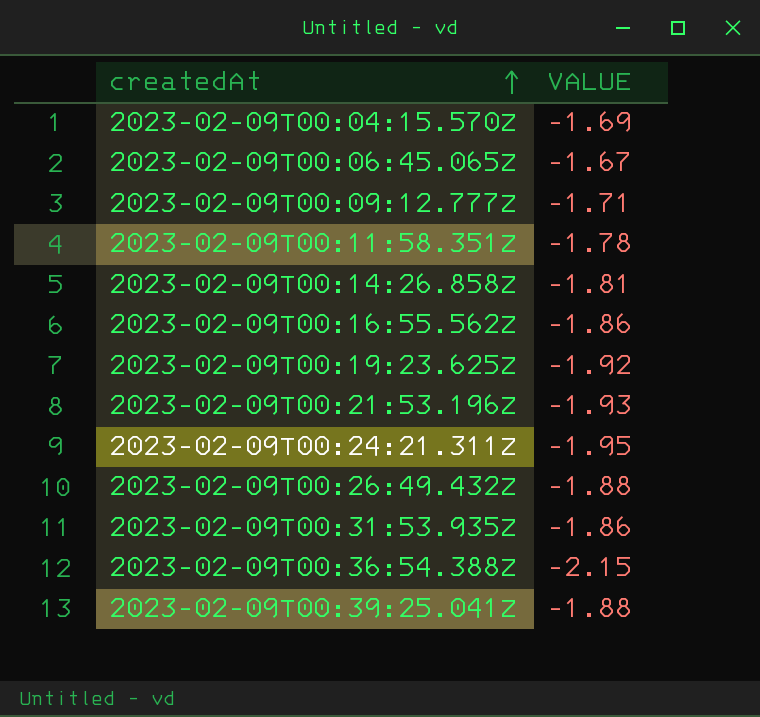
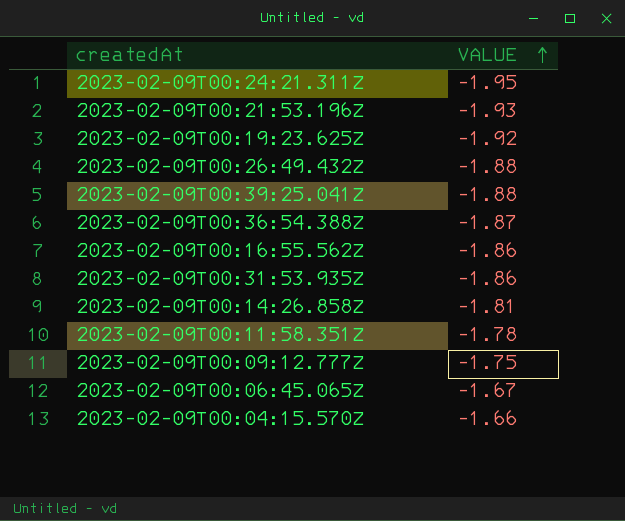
row order: createdAt ascending -> VALUE ascending
2023-02-09T00:36:54.388Z | VALUE: -2.15 -> -1.87
2023-02-09T00:09:12.777Z | VALUE: -1.71 -> -1.75
2023-02-09T00:04:15.570Z | VALUE: -1.69 -> -1.66

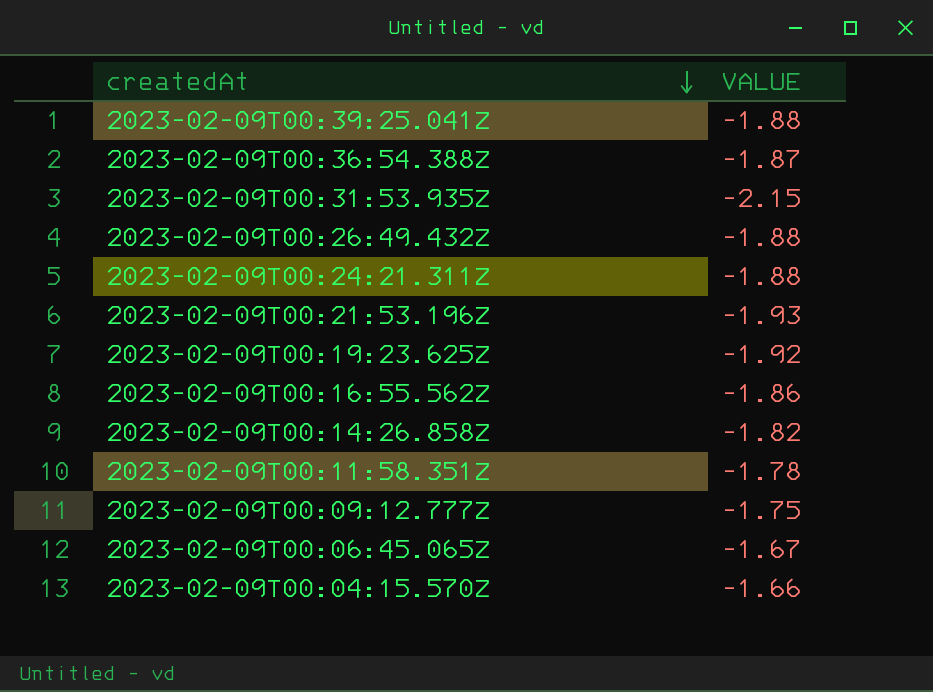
row order: VALUE ascending -> createdAt descending
2023-02-09T00:31:53.935Z | VALUE: -1.86 -> -2.15
2023-02-09T00:24:21.311Z | VALUE: -1.95 -> -1.88
2023-02-09T00:14:26.858Z | VALUE: -1.81 -> -1.82

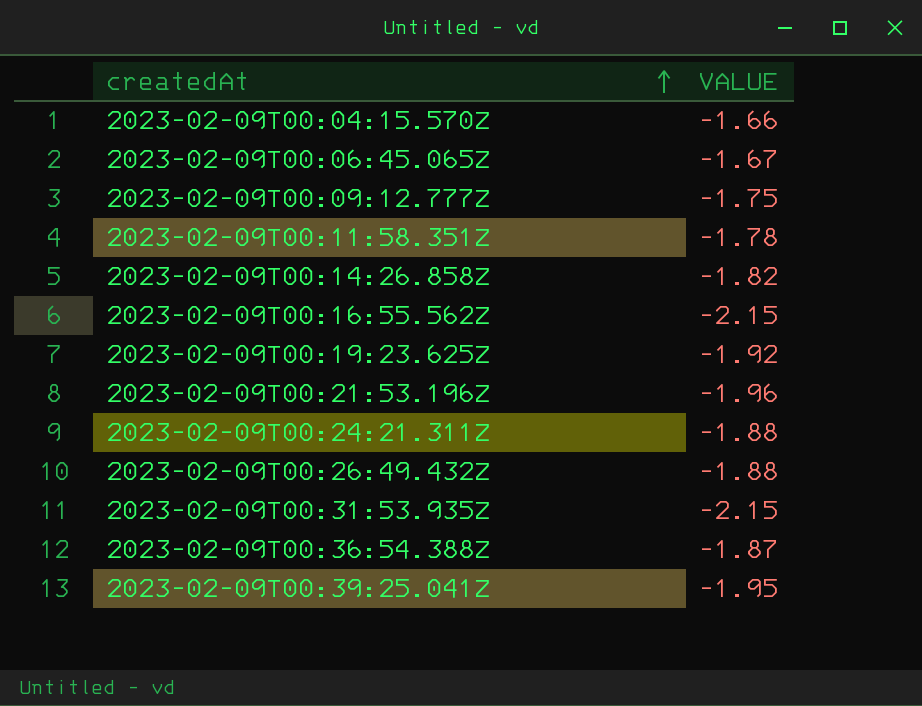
row order: createdAt descending -> createdAt ascending
2023-02-09T00:16:55.562Z | VALUE: -1.86 -> -2.15
2023-02-09T00:21:53.196Z | VALUE: -1.93 -> -1.96
2023-02-09T00:39:25.041Z | VALUE: -1.88 -> -1.95

